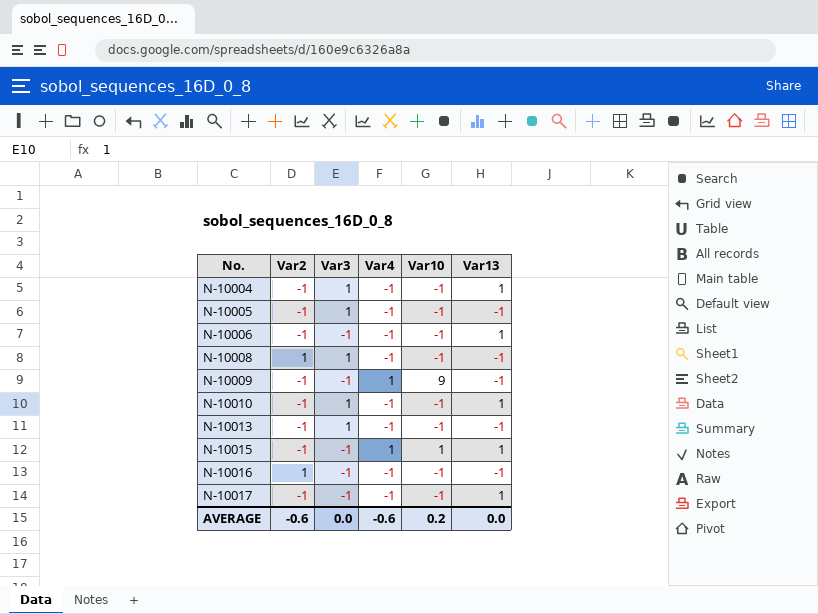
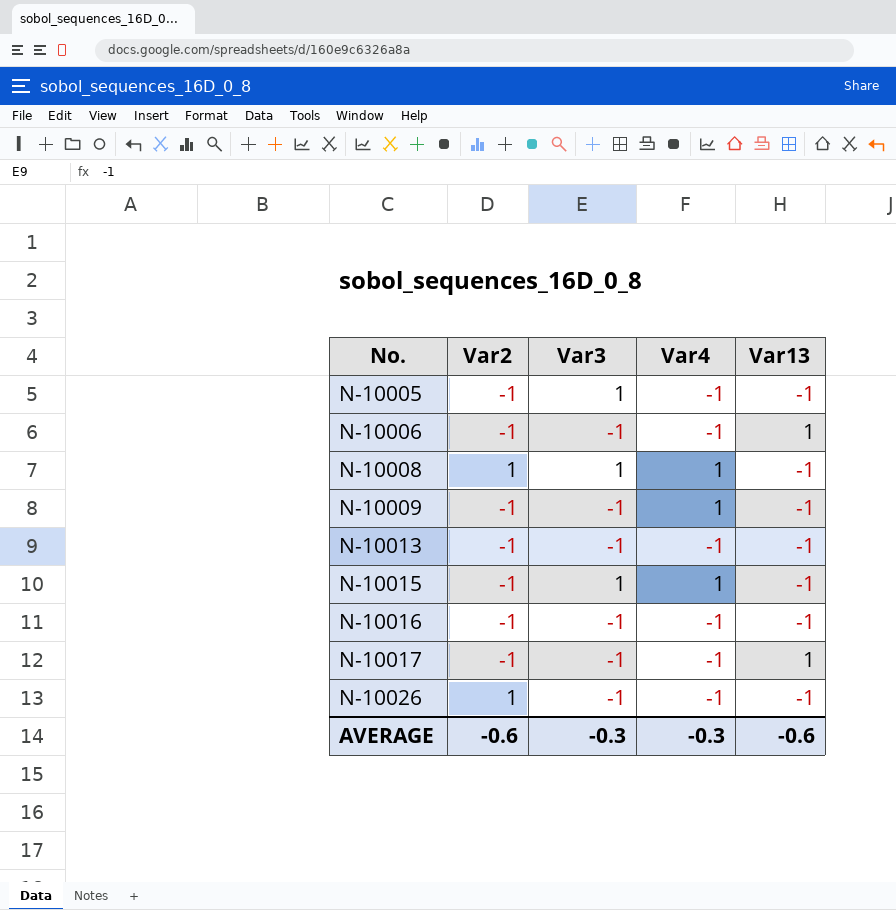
column Var10 | position: 5 -> none
row N-10004: -1 | 1 | -1 | -1 | 1 -> none
row N-10010: -1 | 1 | -1 | -1 | 1 -> none
N-10008 | Var4: -1 -> 1
N-10013 | Var3: 1 -> -1
N-10015 | Var3: -1 -> 1
N-10015 | Var13: 1 -> -1
N-10016 | Var2: 1 -> -1
row N-10026: none -> 1 | -1 | -1 | -1
AVERAGE | Var3: 0.0 -> -0.3
AVERAGE | Var4: -0.6 -> -0.3
AVERAGE | Var13: 0.0 -> -0.6

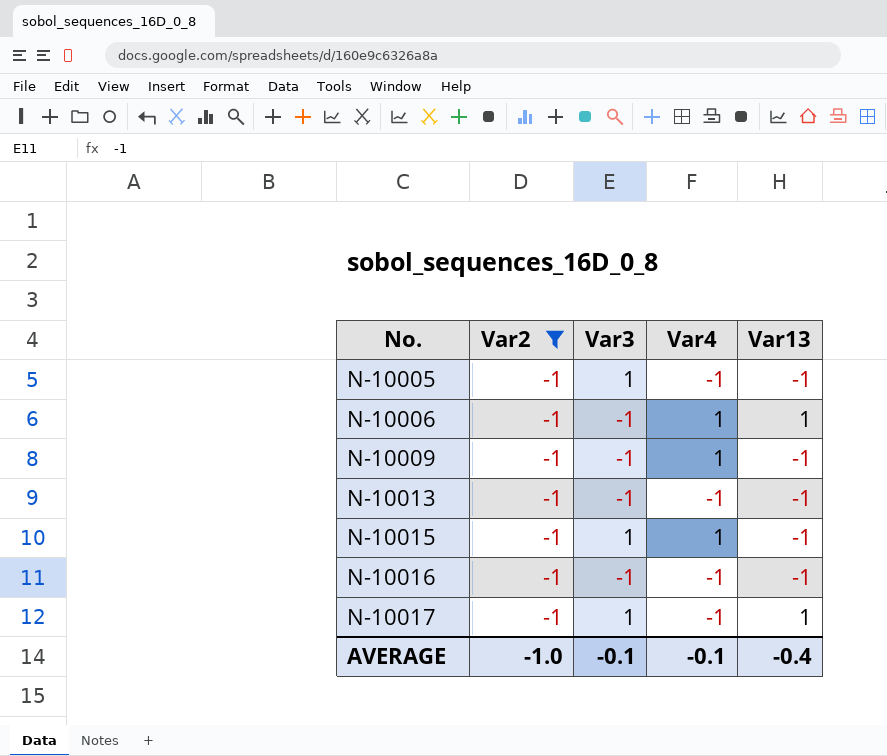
filter: none -> Var2 = -1
N-10006 | Var4: -1 -> 1
N-10017 | Var3: -1 -> 1
AVERAGE | Var2: -0.6 -> -1.0
AVERAGE | Var3: -0.3 -> -0.1
AVERAGE | Var4: -0.3 -> -0.1
AVERAGE | Var13: -0.6 -> -0.4

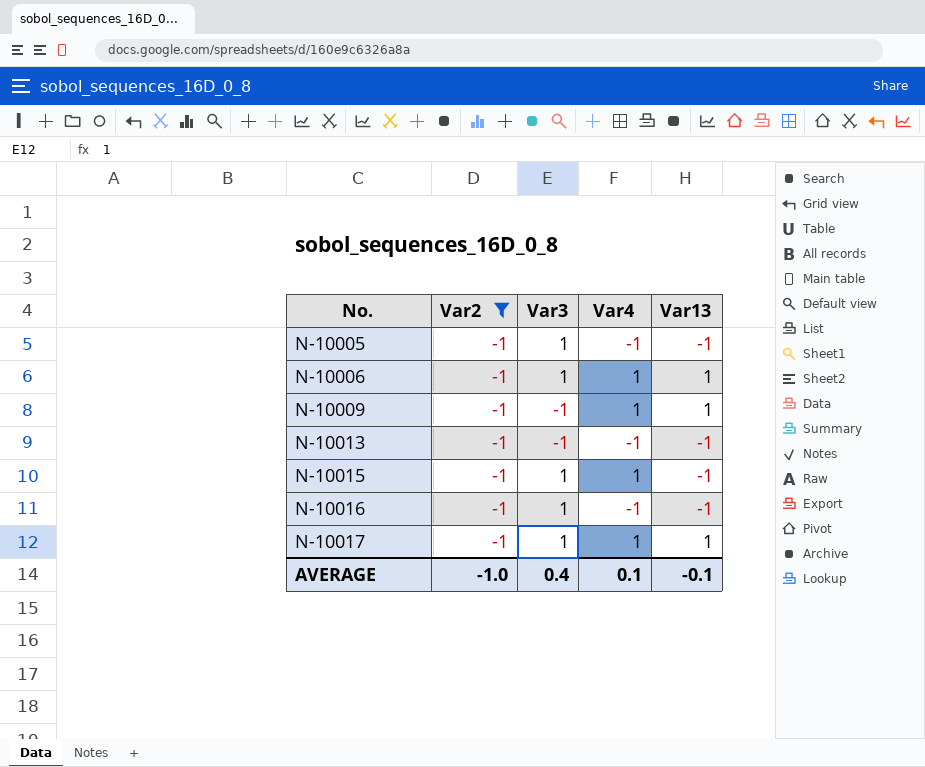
N-10006 | Var3: -1 -> 1
N-10009 | Var13: -1 -> 1
N-10016 | Var3: -1 -> 1
N-10017 | Var4: -1 -> 1
AVERAGE | Var3: -0.1 -> 0.4
AVERAGE | Var4: -0.1 -> 0.1
AVERAGE | Var13: -0.4 -> -0.1

